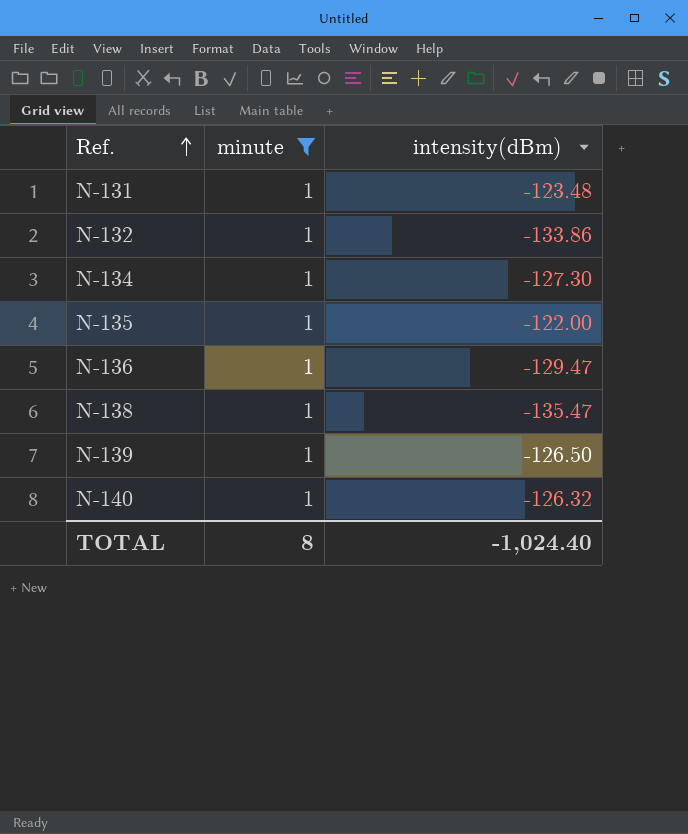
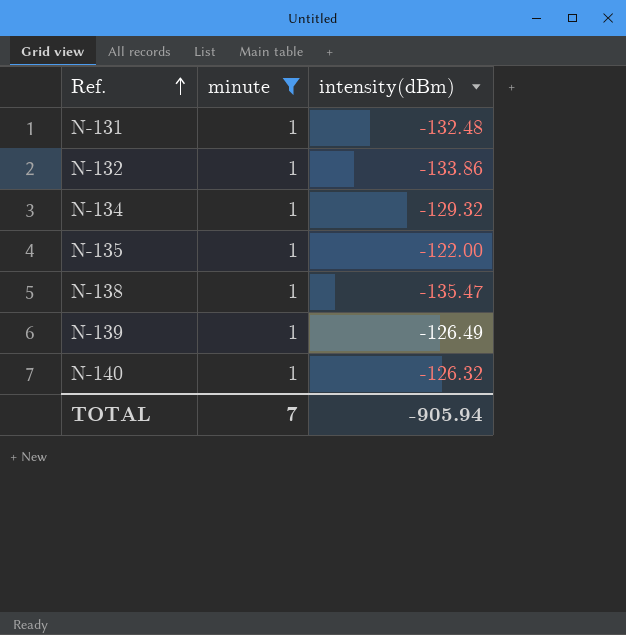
row N-136: 1 | -129.47 -> none
N-131 | intensity(dBm): -123.48 -> -132.48
N-134 | intensity(dBm): -127.30 -> -129.32
N-139 | intensity(dBm): -126.50 -> -126.49
TOTAL | minute: 8 -> 7
TOTAL | intensity(dBm): -1,024.40 -> -905.94

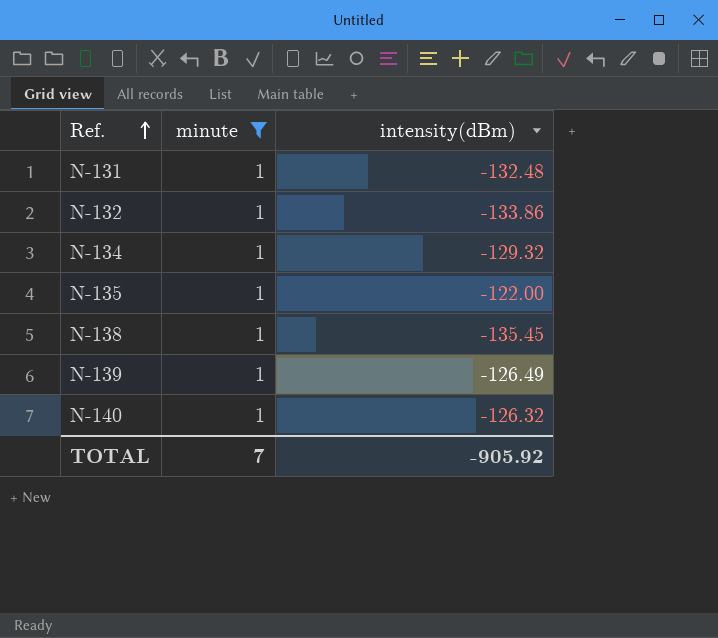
N-138 | intensity(dBm): -135.47 -> -135.45
TOTAL | intensity(dBm): -905.94 -> -905.92

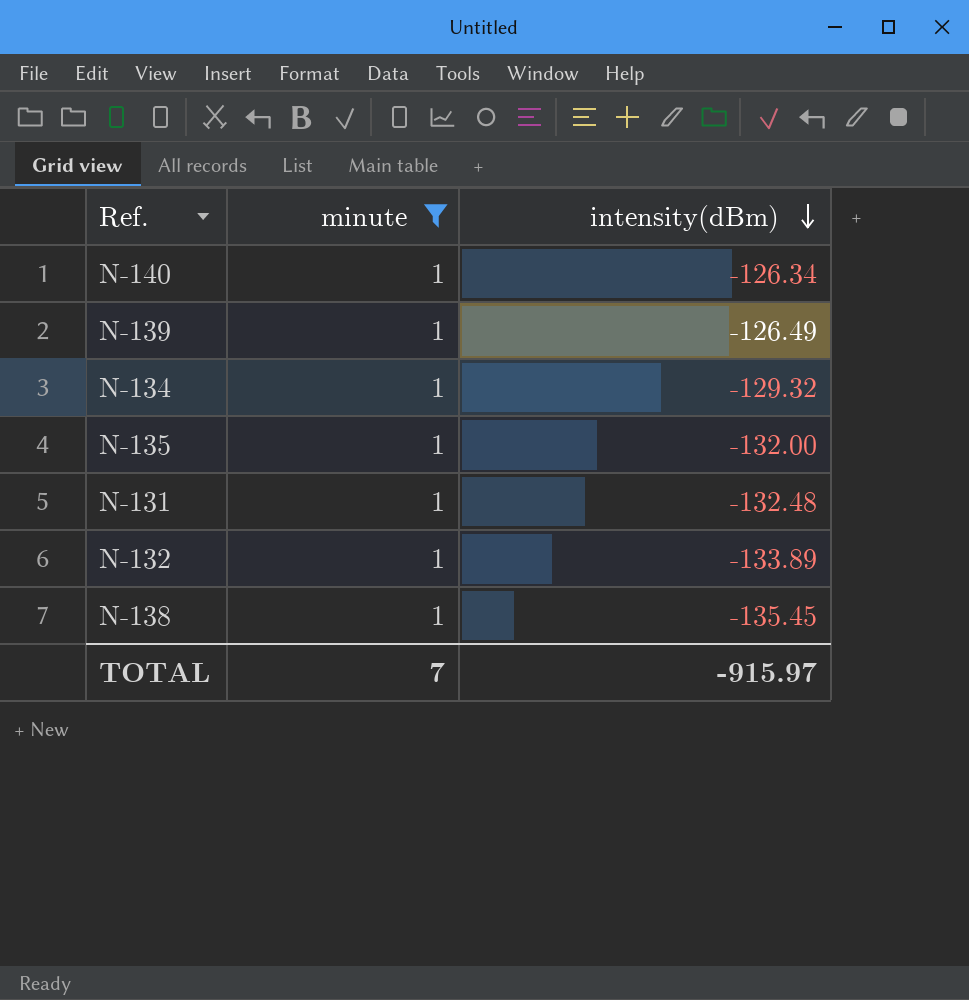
row order: Ref. ascending -> intensity(dBm) descending
N-140 | intensity(dBm): -126.32 -> -126.34
N-135 | intensity(dBm): -122.00 -> -132.00
N-132 | intensity(dBm): -133.86 -> -133.89
TOTAL | intensity(dBm): -905.92 -> -915.97

